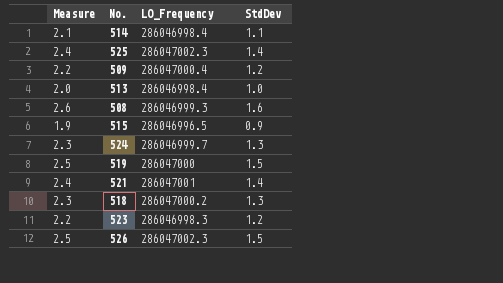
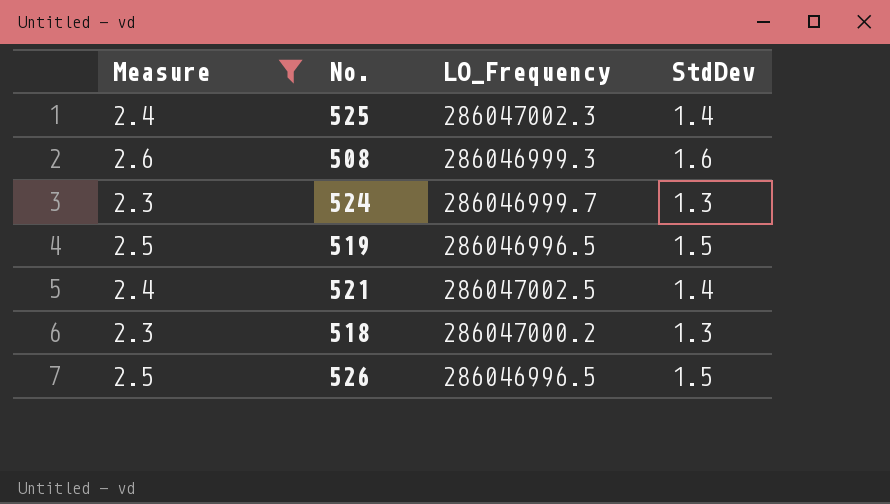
filter: none -> Measure >= 2.3
519 | LO_Frequency: 286047000 -> 286046996.5
521 | LO_Frequency: 286047001 -> 286047002.5
526 | LO_Frequency: 286047002.3 -> 286046996.5

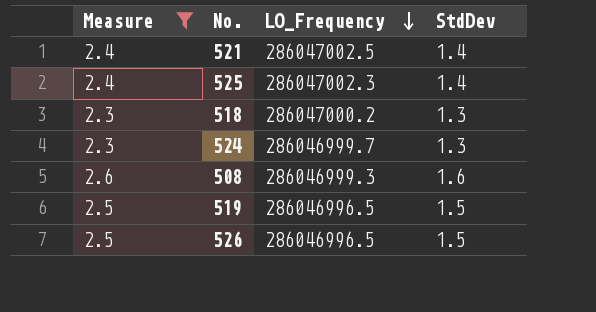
row order: none -> LO_Frequency descending

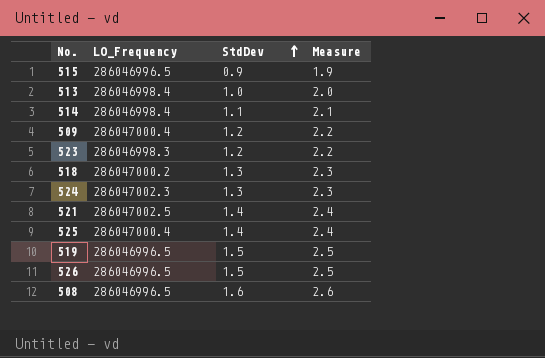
filter: Measure >= 2.3 -> none
row order: LO_Frequency descending -> StdDev ascending
column Measure | position: 1 -> 4
524 | LO_Frequency: 286046999.7 -> 286047002.3
525 | LO_Frequency: 286047002.3 -> 286047000.4
508 | LO_Frequency: 286046999.3 -> 286046996.5

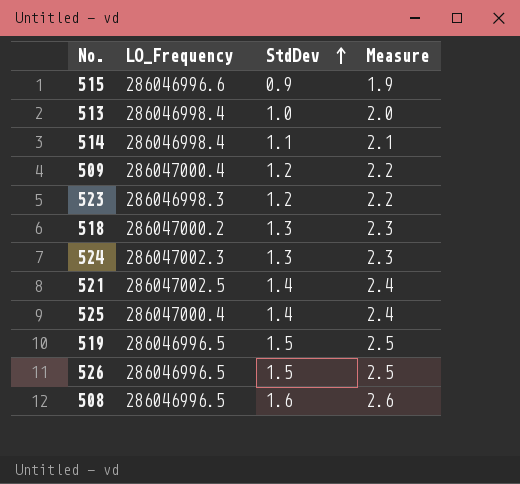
515 | LO_Frequency: 286046996.5 -> 286046996.6

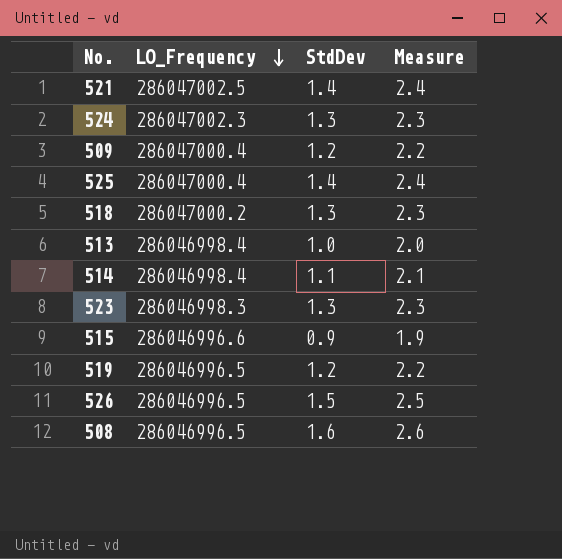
row order: StdDev ascending -> LO_Frequency descending
523 | StdDev: 1.2 -> 1.3
523 | Measure: 2.2 -> 2.3
519 | StdDev: 1.5 -> 1.2
519 | Measure: 2.5 -> 2.2

